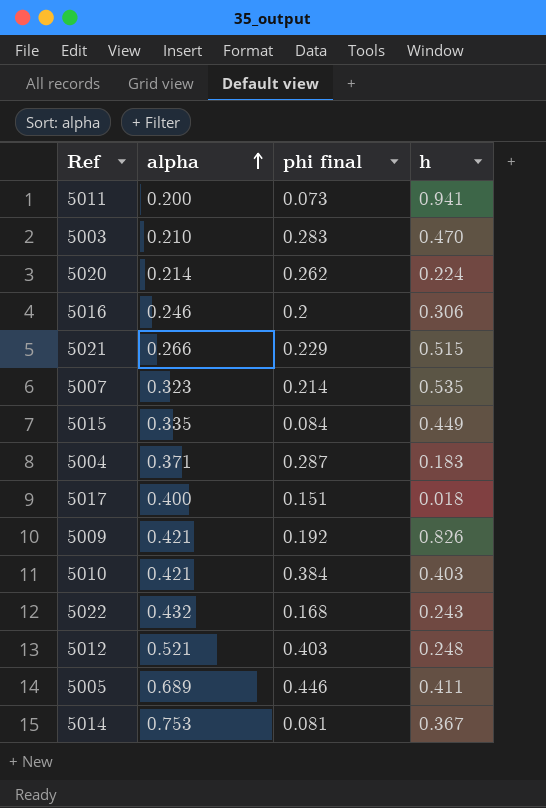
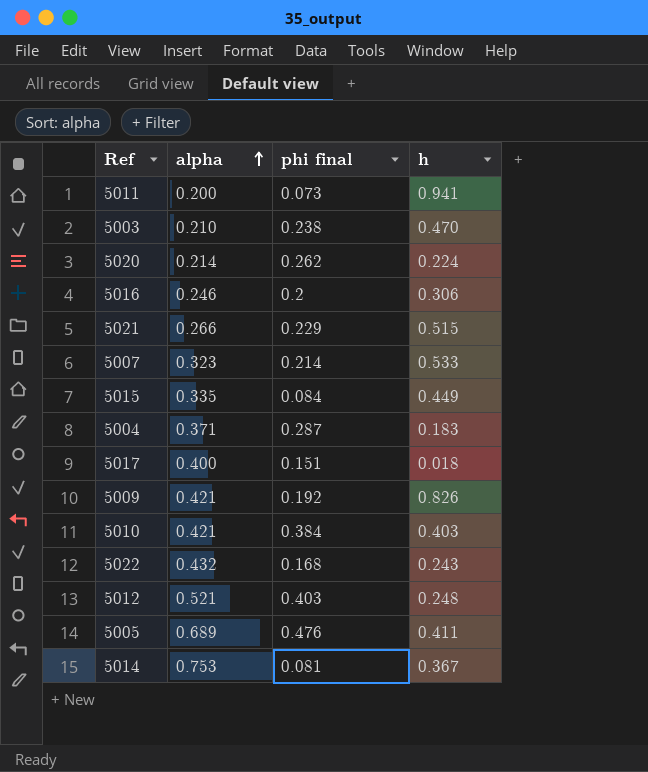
5003 | phi final: 0.283 -> 0.238
5007 | h: 0.535 -> 0.533
5005 | phi final: 0.446 -> 0.476

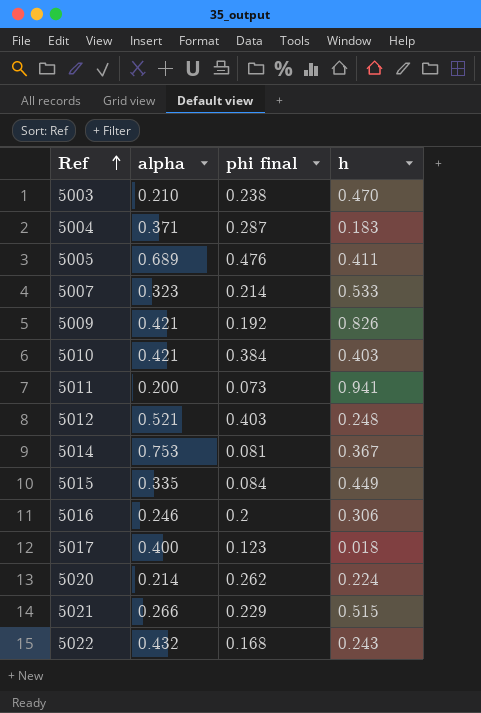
row order: alpha ascending -> Ref ascending
5017 | phi final: 0.151 -> 0.123

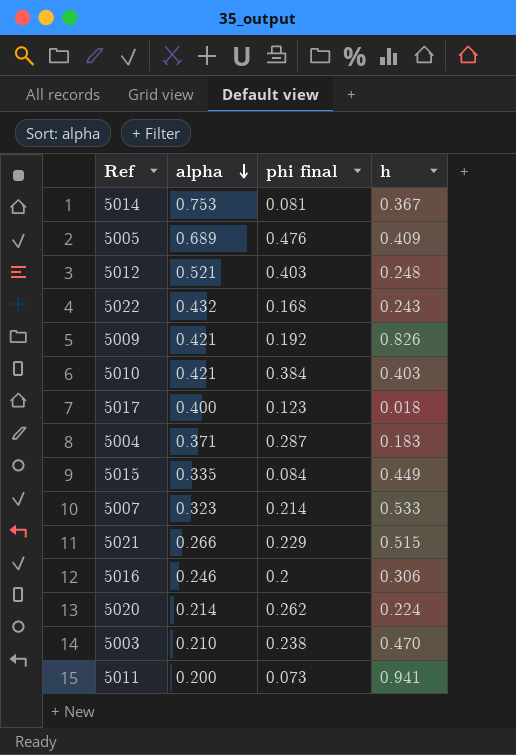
row order: Ref ascending -> alpha descending
5005 | h: 0.411 -> 0.409

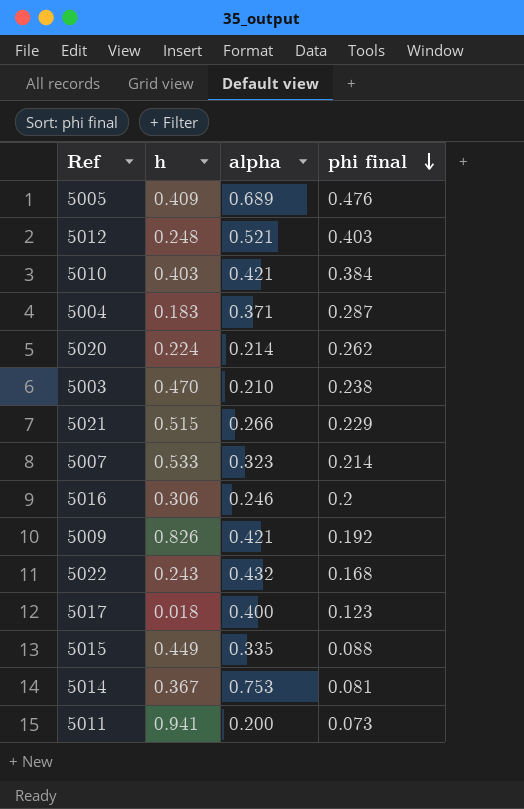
row order: alpha descending -> phi final descending
column h | position: 4 -> 2
5015 | phi final: 0.084 -> 0.088

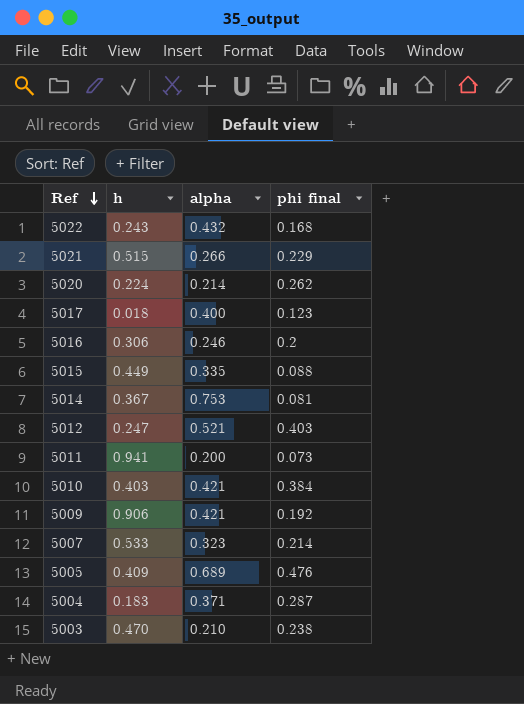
row order: phi final descending -> Ref descending
5012 | h: 0.248 -> 0.247
5009 | h: 0.826 -> 0.906

